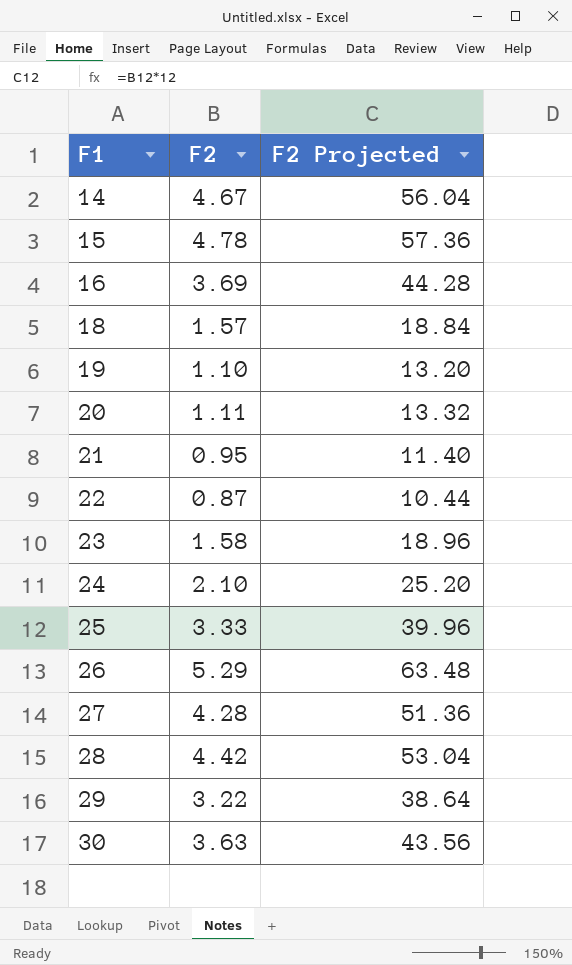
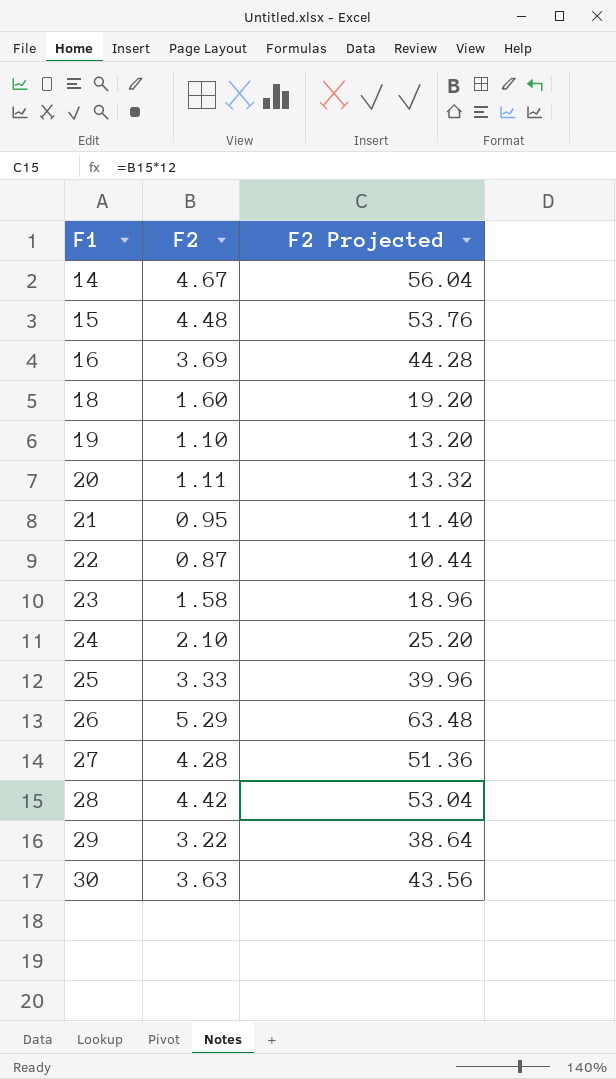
15 | F2: 4.78 -> 4.48
15 | F2 Projected: 57.36 -> 53.76
18 | F2: 1.57 -> 1.60
18 | F2 Projected: 18.84 -> 19.20

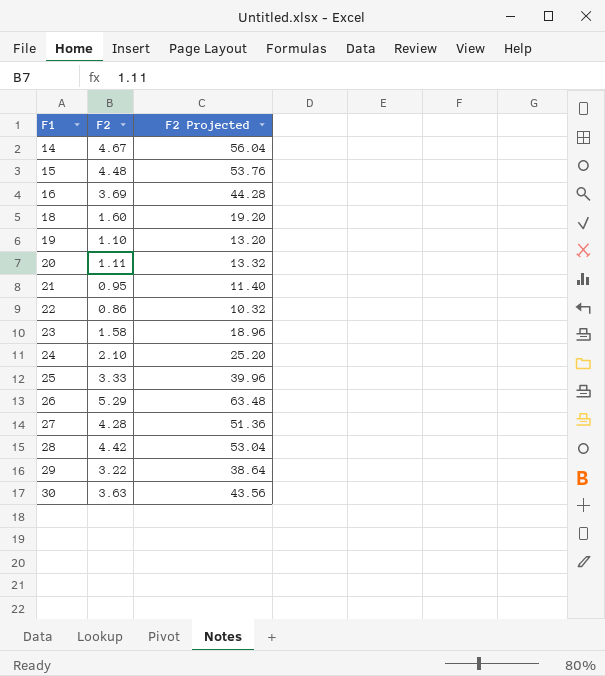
22 | F2: 0.87 -> 0.86
22 | F2 Projected: 10.44 -> 10.32

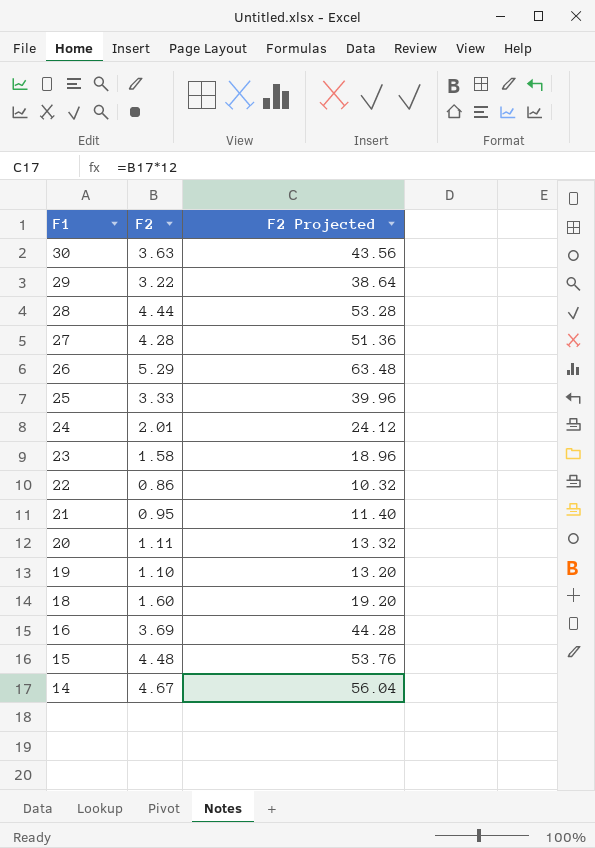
row order: F1 ascending -> F1 descending
28 | F2: 4.42 -> 4.44
28 | F2 Projected: 53.04 -> 53.28
24 | F2: 2.10 -> 2.01
24 | F2 Projected: 25.20 -> 24.12

